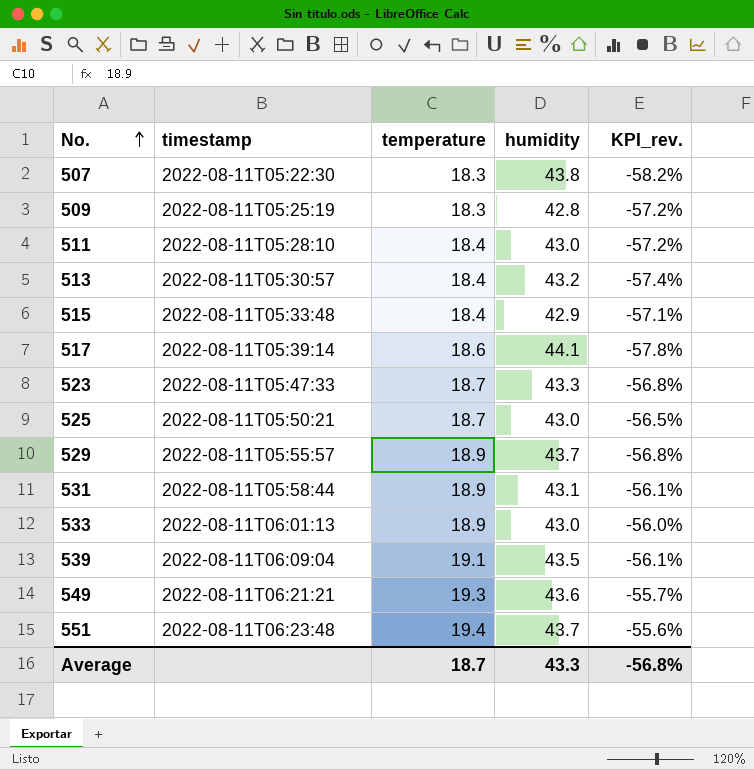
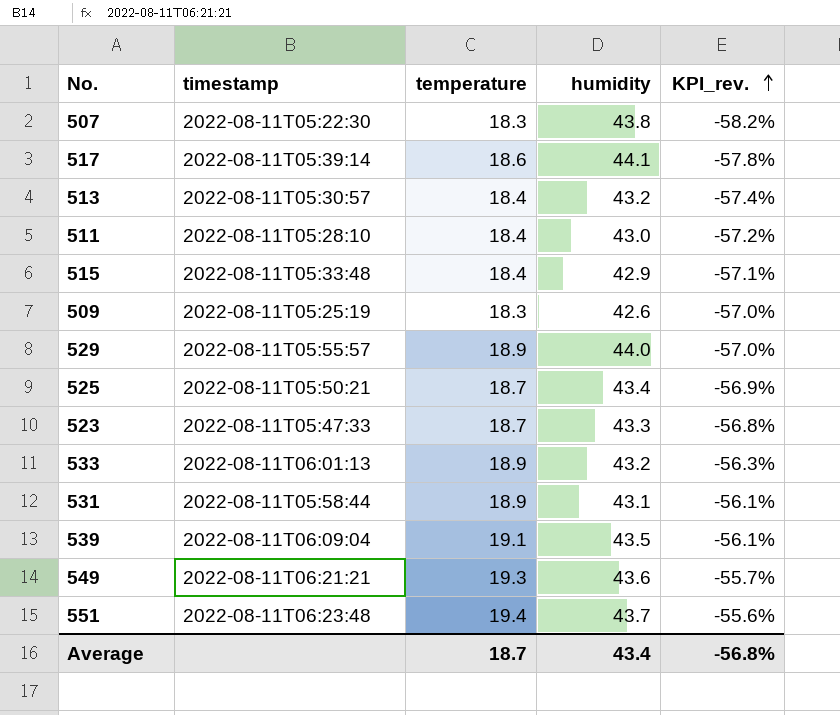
row order: No. ascending -> KPI_rev. ascending
509 | humidity: 42.8 -> 42.6
509 | KPI_rev.: -57.2% -> -57.0%
529 | humidity: 43.7 -> 44.0
529 | KPI_rev.: -56.8% -> -57.0%
525 | humidity: 43.0 -> 43.4
525 | KPI_rev.: -56.5% -> -56.9%
533 | humidity: 43.0 -> 43.2
533 | KPI_rev.: -56.0% -> -56.3%
Average | humidity: 43.3 -> 43.4

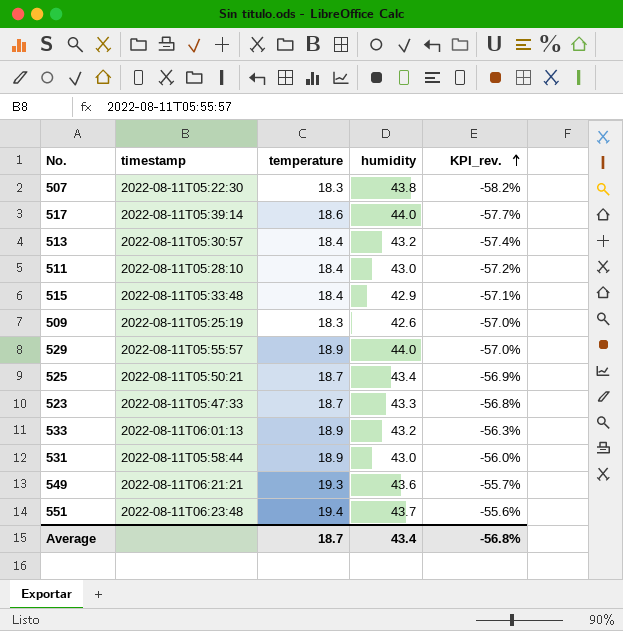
row 539: 2022-08-11T06:09:04 | 19.1 | 43.5 | -56.1% -> none
517 | humidity: 44.1 -> 44.0
517 | KPI_rev.: -57.8% -> -57.7%
531 | humidity: 43.1 -> 43.0
531 | KPI_rev.: -56.1% -> -56.0%

